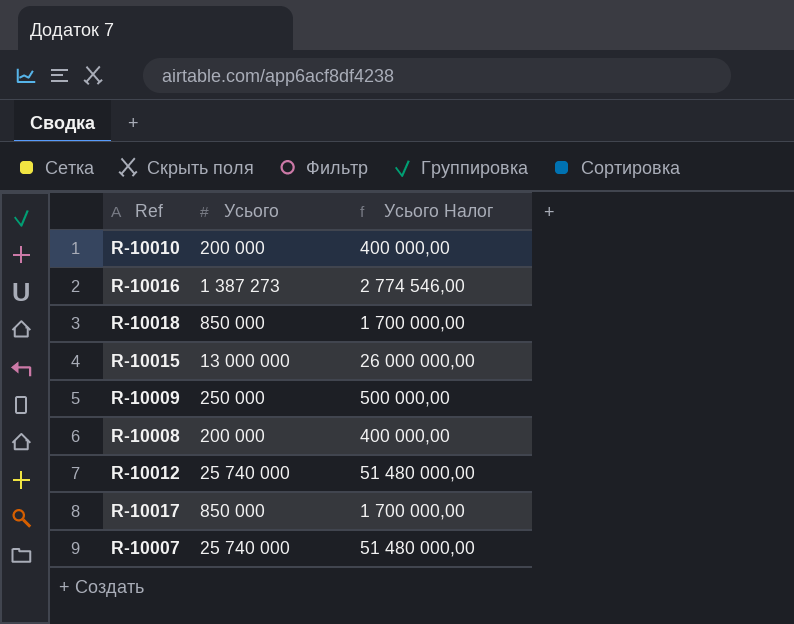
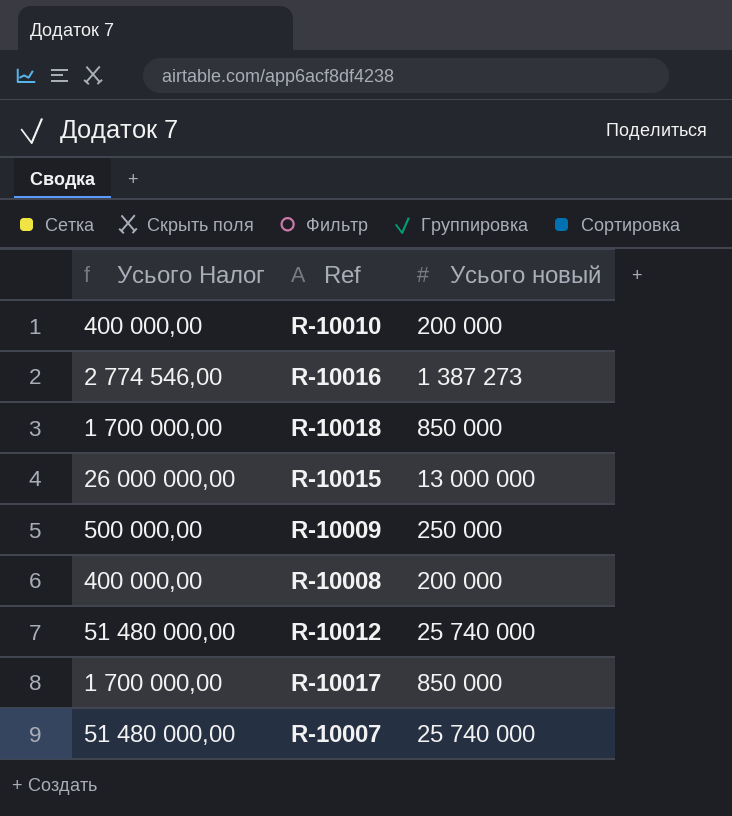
column Усього Налог | position: 3 -> 1
column name: Усього -> Усього новый

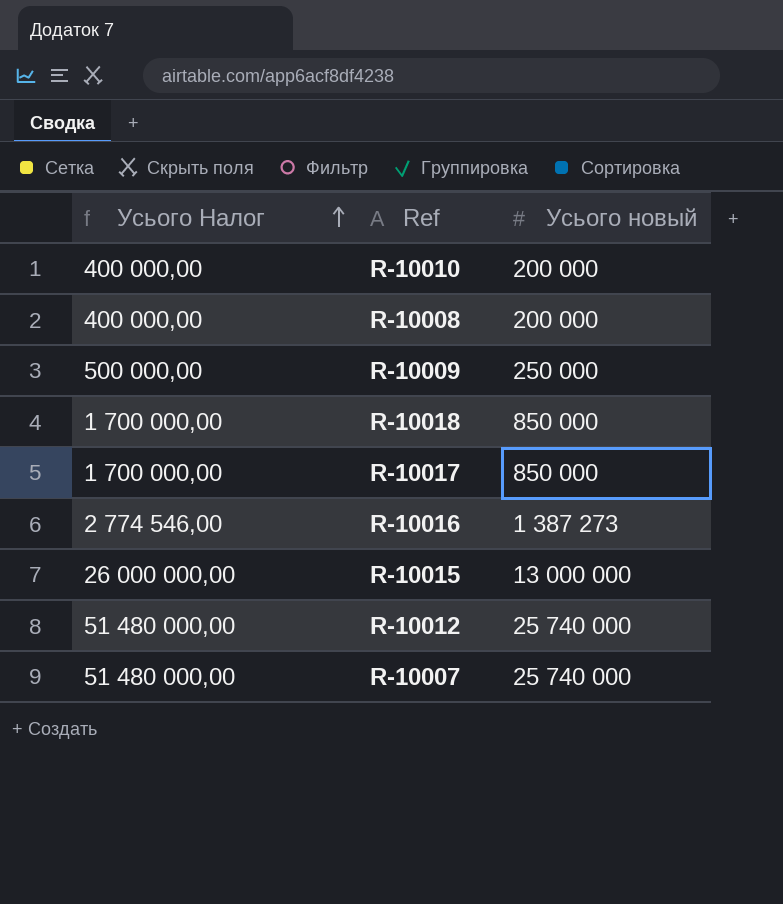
row order: none -> Усього Налог ascending

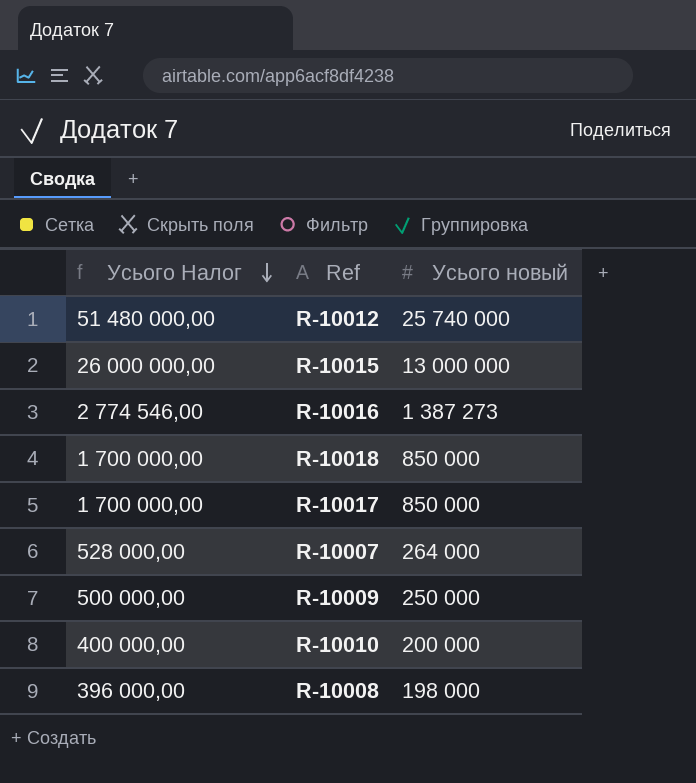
row order: Усього Налог ascending -> Усього Налог descending
R-10007 | Усього Налог: 51 480 000,00 -> 528 000,00
R-10007 | Усього новый: 25 740 000 -> 264 000
R-10008 | Усього Налог: 400 000,00 -> 396 000,00
R-10008 | Усього новый: 200 000 -> 198 000

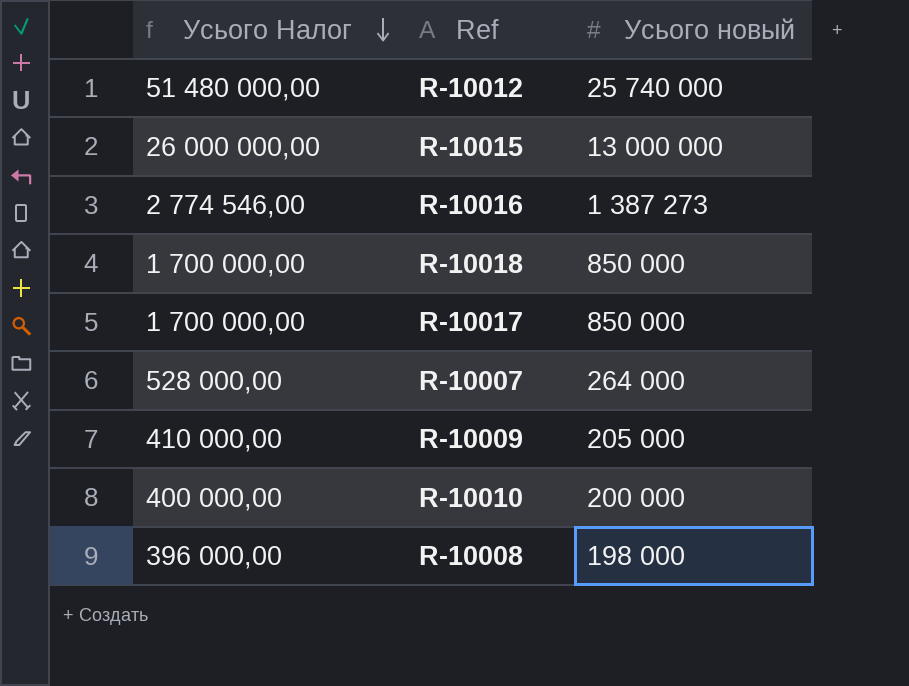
R-10009 | Усього Налог: 500 000,00 -> 410 000,00
R-10009 | Усього новый: 250 000 -> 205 000

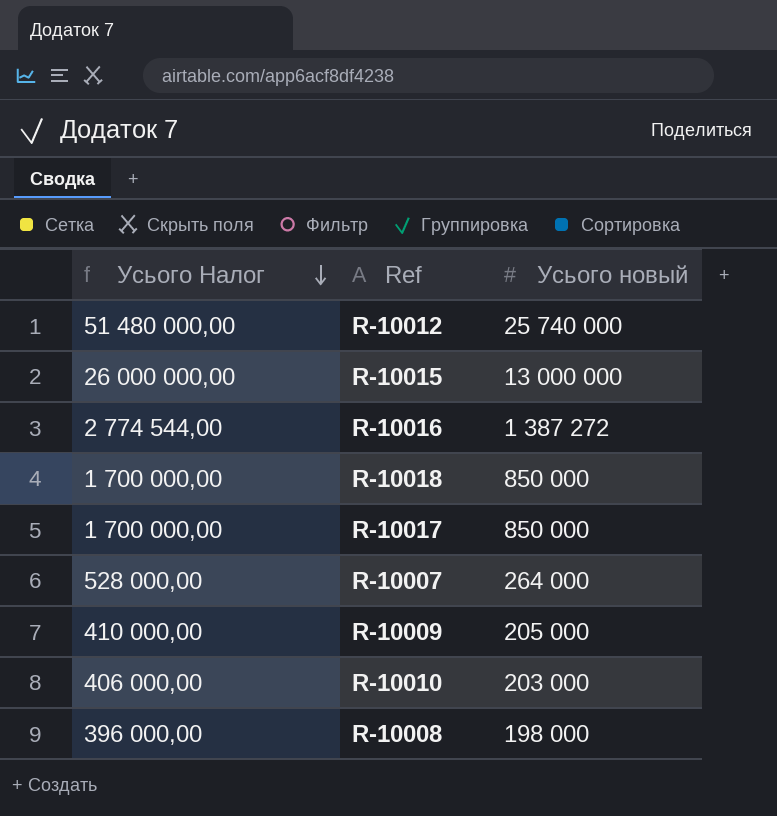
R-10016 | Усього Налог: 2 774 546,00 -> 2 774 544,00
R-10016 | Усього новый: 1 387 273 -> 1 387 272
R-10010 | Усього Налог: 400 000,00 -> 406 000,00
R-10010 | Усього новый: 200 000 -> 203 000

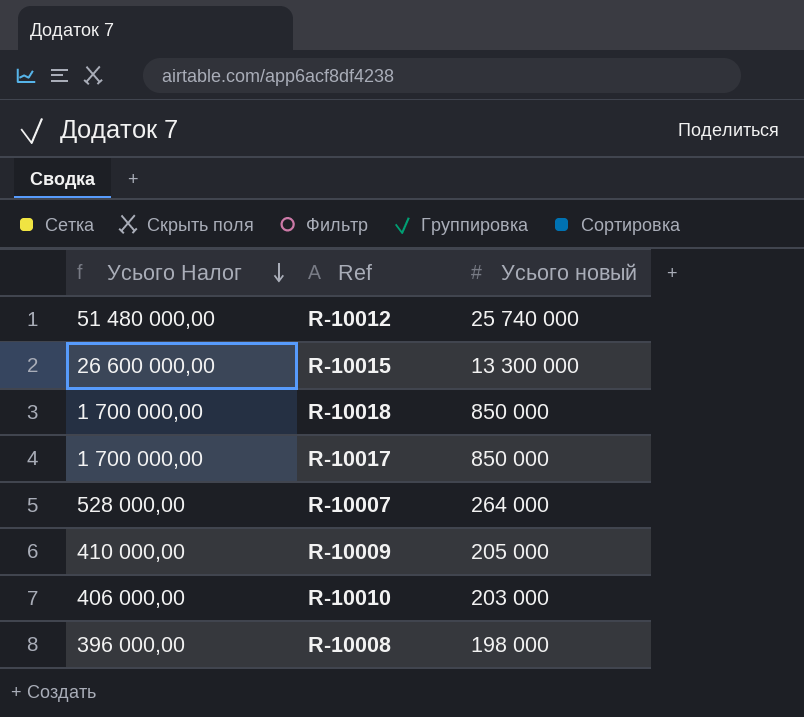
row R-10016: 2 774 544,00 | 1 387 272 -> none
R-10015 | Усього Налог: 26 000 000,00 -> 26 600 000,00
R-10015 | Усього новый: 13 000 000 -> 13 300 000

